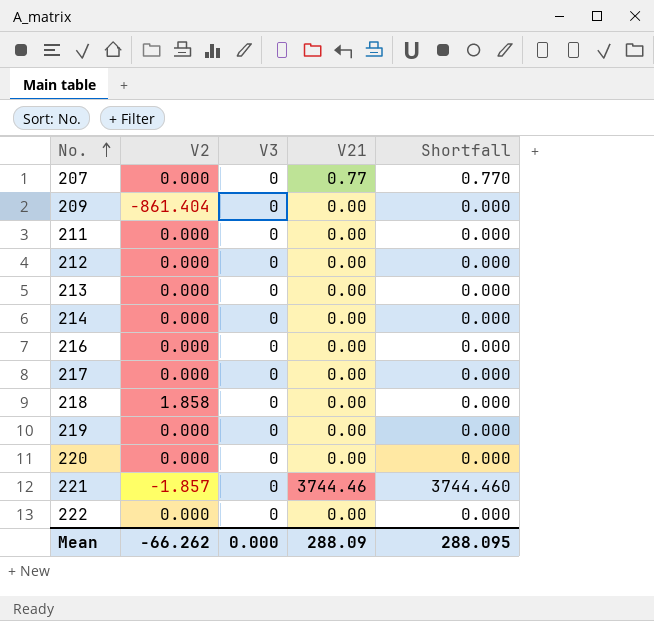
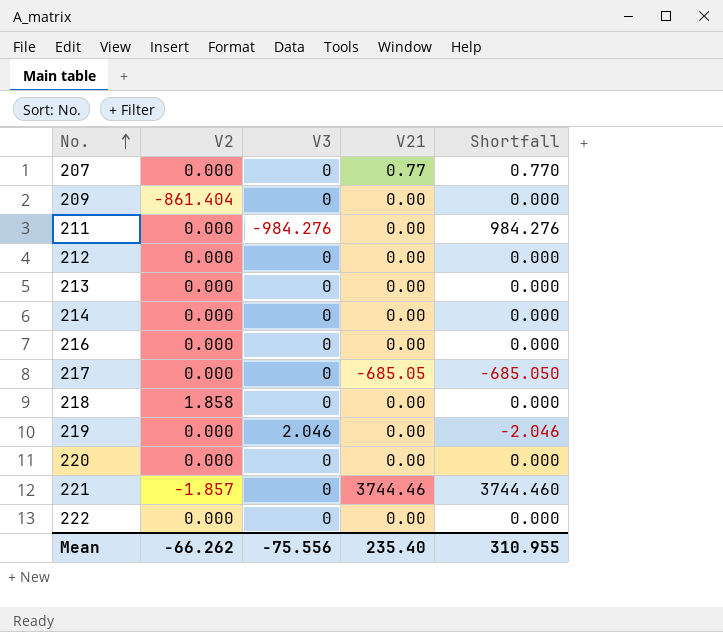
211 | V3: 0 -> -984.276
211 | Shortfall: 0.000 -> 984.276
217 | V21: 0.00 -> -685.05
217 | Shortfall: 0.000 -> -685.050
219 | V3: 0 -> 2.046
219 | Shortfall: 0.000 -> -2.046
Mean | V3: 0.000 -> -75.556
Mean | V21: 288.09 -> 235.40
Mean | Shortfall: 288.095 -> 310.955

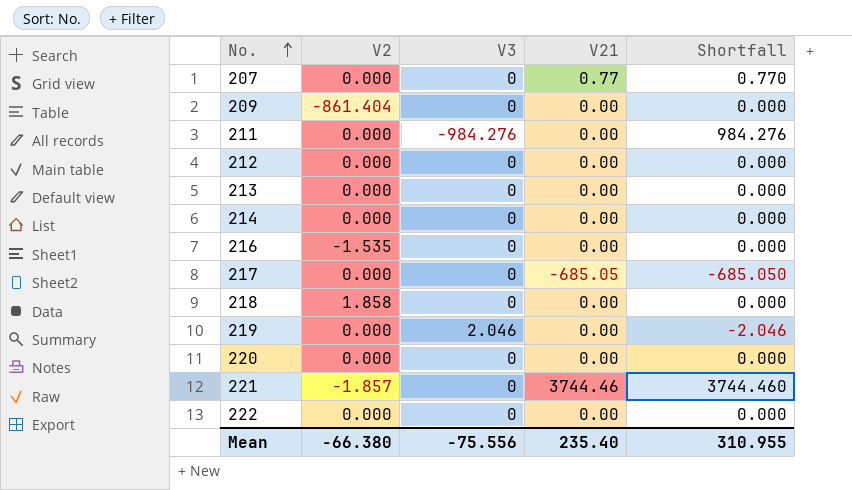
216 | V2: 0.000 -> -1.535
Mean | V2: -66.262 -> -66.380

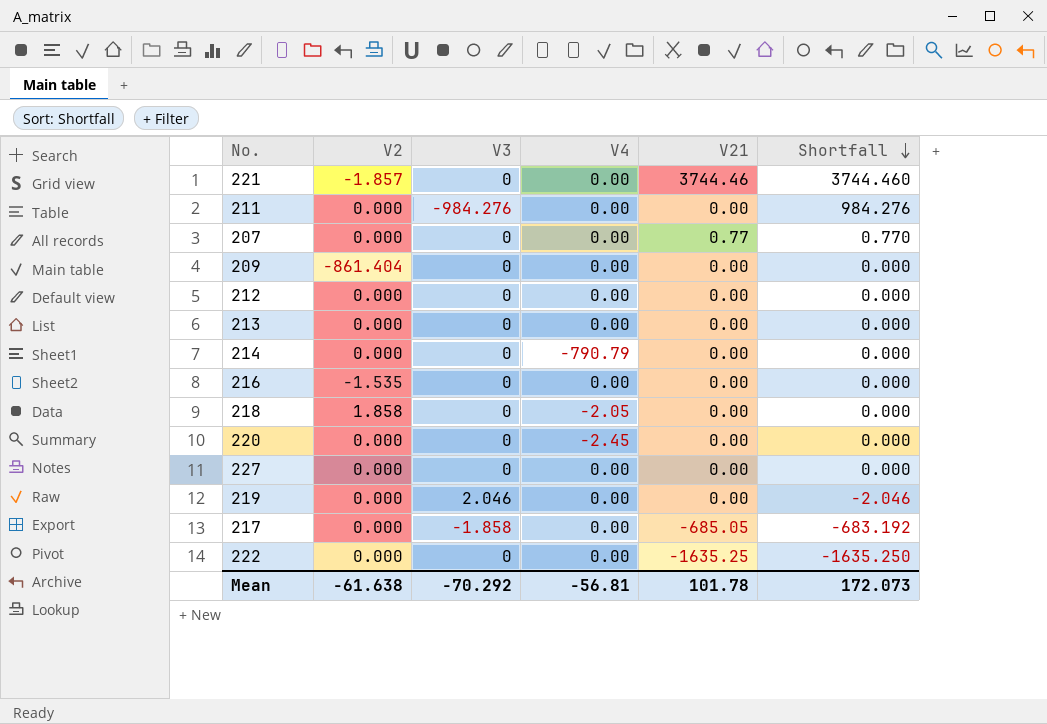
row order: No. ascending -> Shortfall descending
column V4 | position: none -> 4
row 227: none -> 0.000 | 0 | 0.00 | 0.00 | 0.000
217 | V3: 0 -> -1.858
217 | Shortfall: -685.050 -> -683.192
222 | V21: 0.00 -> -1635.25
222 | Shortfall: 0.000 -> -1635.250
Mean | V2: -66.380 -> -61.638
Mean | V3: -75.556 -> -70.292
Mean | V21: 235.40 -> 101.78
Mean | Shortfall: 310.955 -> 172.073

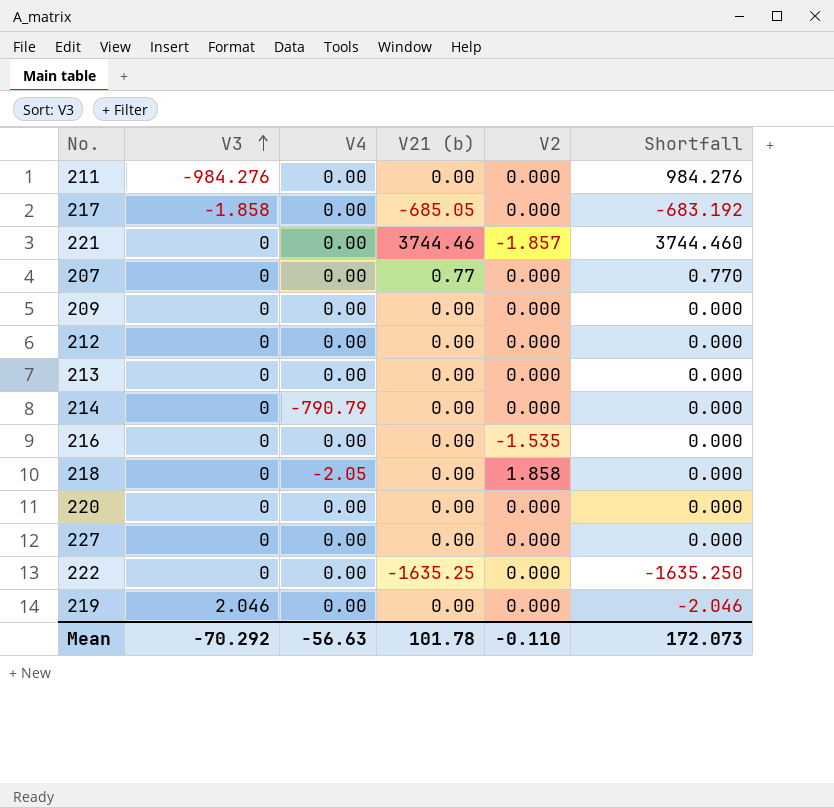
row order: Shortfall descending -> V3 ascending
column name: V21 -> V21 (b)
column V2 | position: 2 -> 5
209 | V2: -861.404 -> 0.000
220 | V4: -2.45 -> 0.00
Mean | V4: -56.81 -> -56.63
Mean | V2: -61.638 -> -0.110

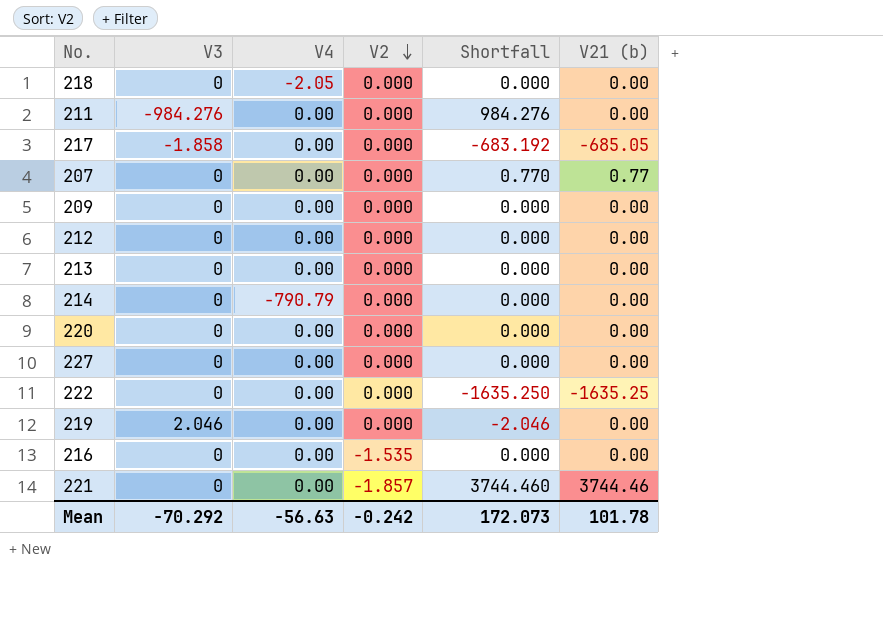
row order: V3 ascending -> V2 descending
column V21 (b) | position: 4 -> 6
218 | V2: 1.858 -> 0.000
Mean | V2: -0.110 -> -0.242

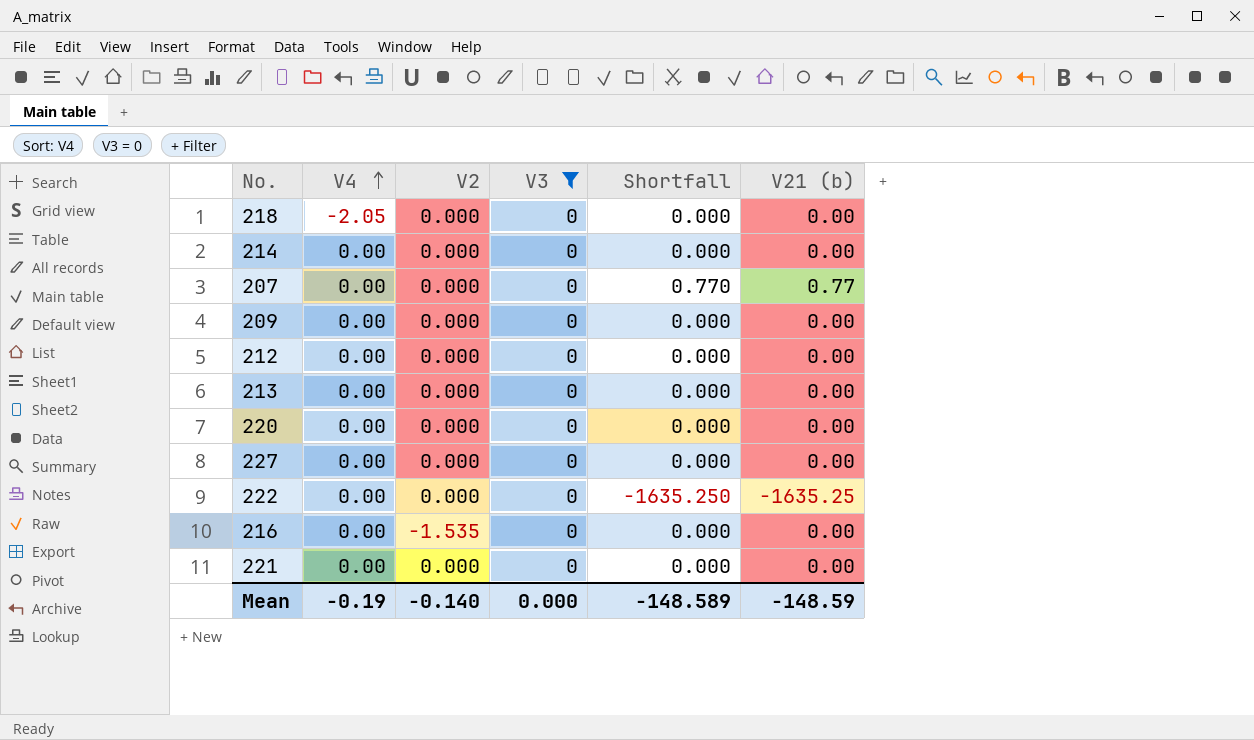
filter: none -> V3 = 0
row order: V2 descending -> V4 ascending
column V3 | position: 2 -> 4
214 | V4: -790.79 -> 0.00
221 | V2: -1.857 -> 0.000
221 | Shortfall: 3744.460 -> 0.000
221 | V21 (b): 3744.46 -> 0.00
Mean | V4: -56.63 -> -0.19
Mean | V2: -0.242 -> -0.140
Mean | V3: -70.292 -> 0.000
Mean | Shortfall: 172.073 -> -148.589
Mean | V21 (b): 101.78 -> -148.59

